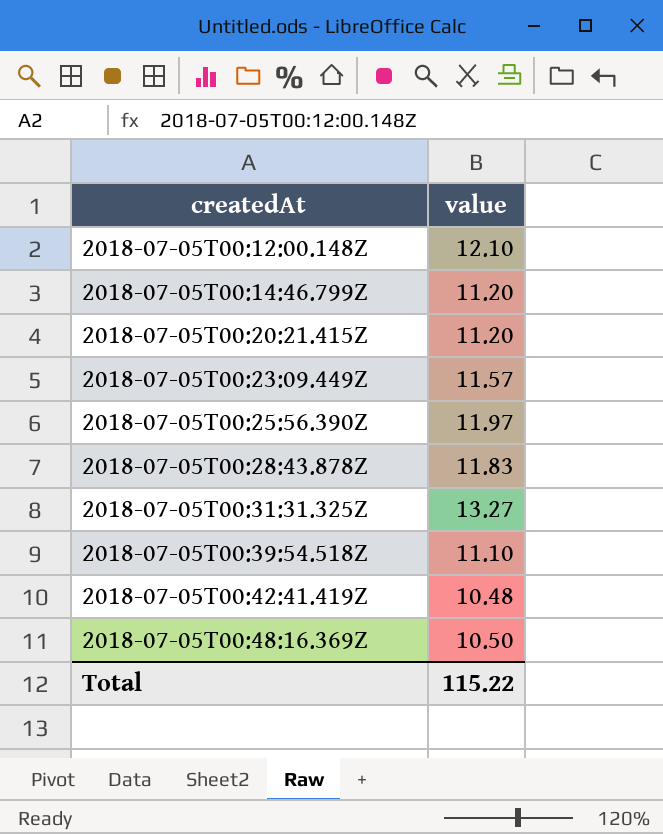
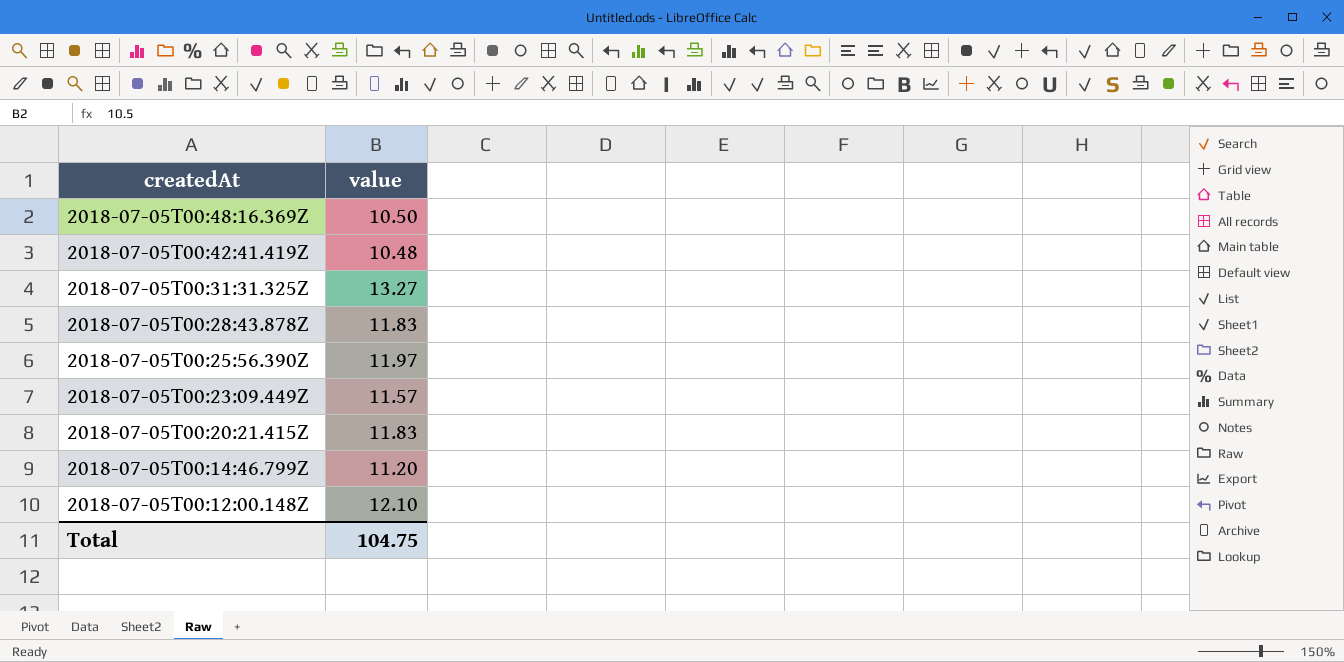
row order: createdAt ascending -> createdAt descending
row 2018-07-05T00:39:54.518Z: 11.10 -> none
2018-07-05T00:20:21.415Z | value: 11.20 -> 11.83
Total | value: 115.22 -> 104.75

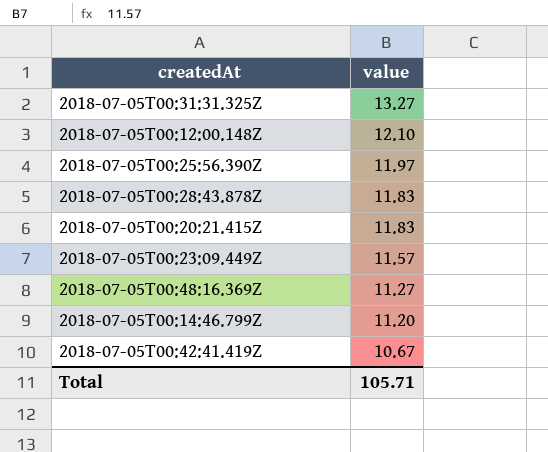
row order: createdAt descending -> value descending
2018-07-05T00:48:16.369Z | value: 10.50 -> 11.27
2018-07-05T00:42:41.419Z | value: 10.48 -> 10.67
Total | value: 104.75 -> 105.71

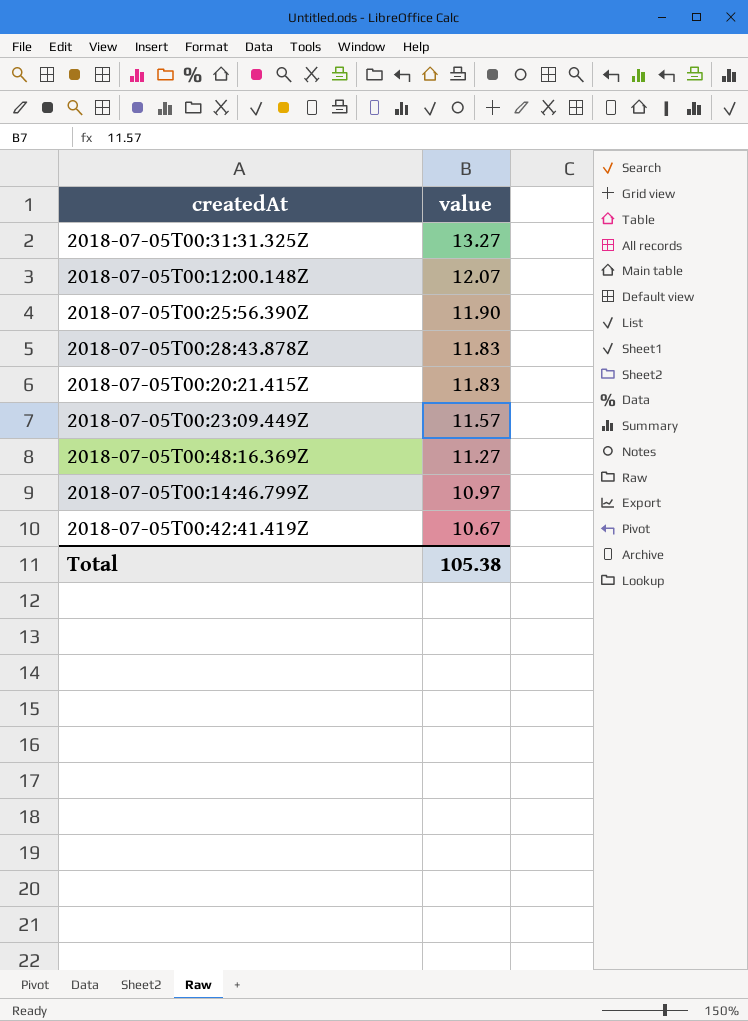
2018-07-05T00:12:00.148Z | value: 12.10 -> 12.07
2018-07-05T00:25:56.390Z | value: 11.97 -> 11.90
2018-07-05T00:14:46.799Z | value: 11.20 -> 10.97
Total | value: 105.71 -> 105.38

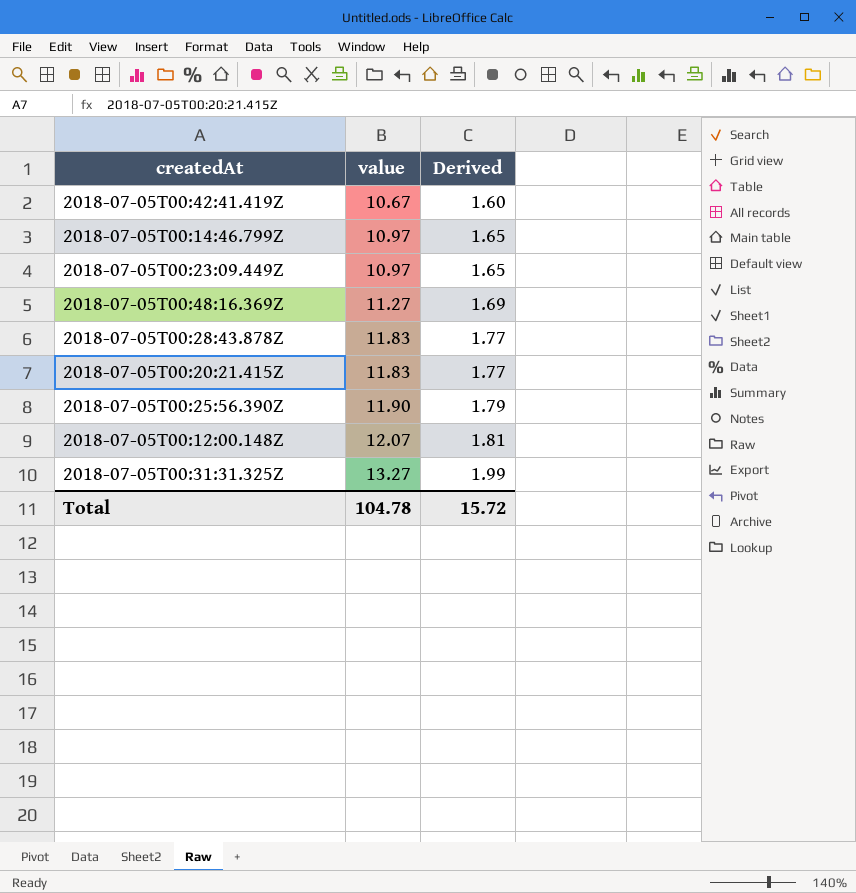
row order: value descending -> value ascending
column Derived | formula: none -> [value] * 0.15
2018-07-05T00:23:09.449Z | value: 11.57 -> 10.97
Total | value: 105.38 -> 104.78

